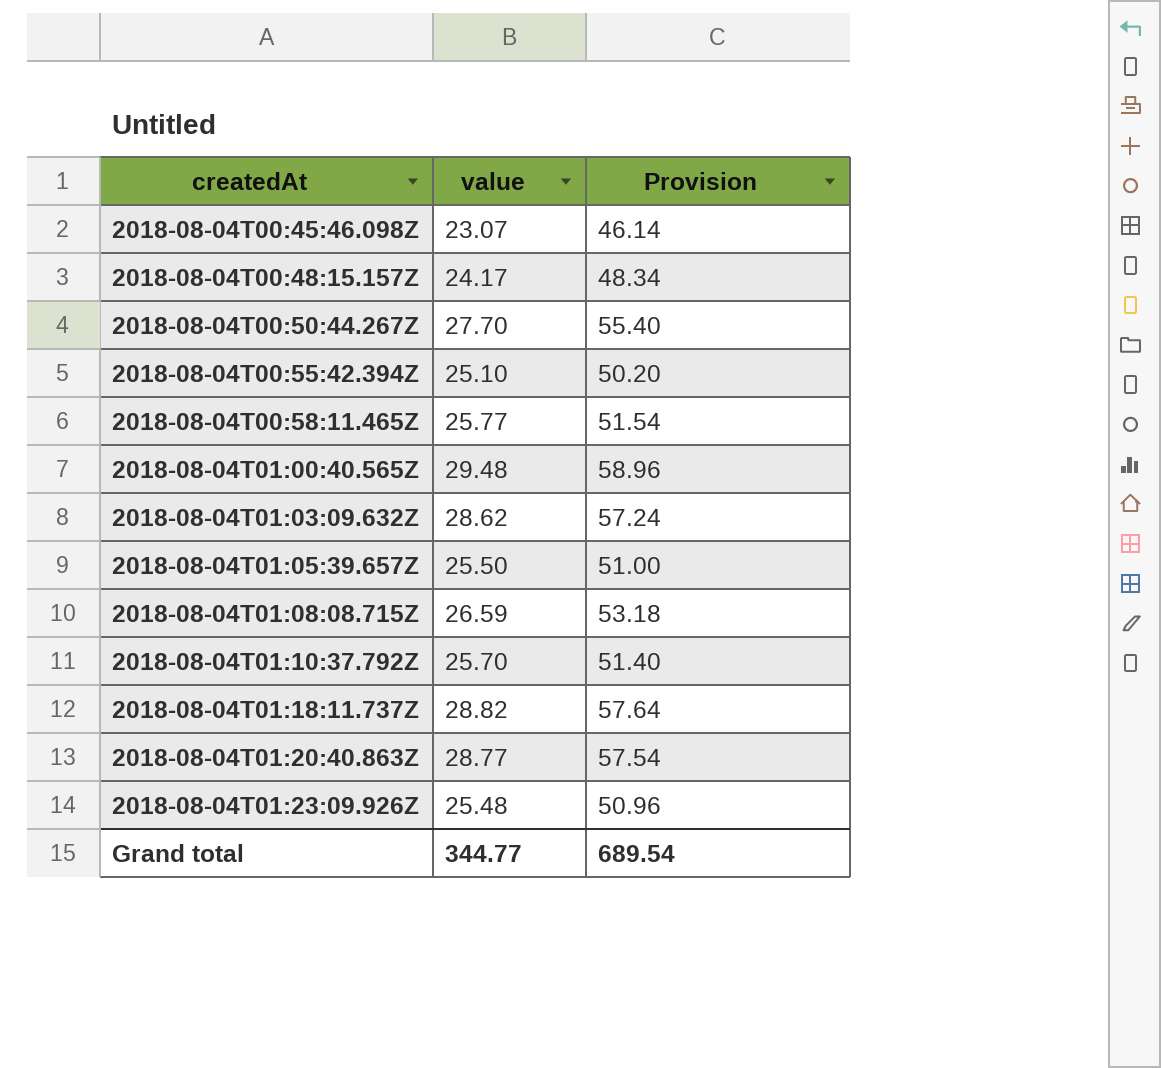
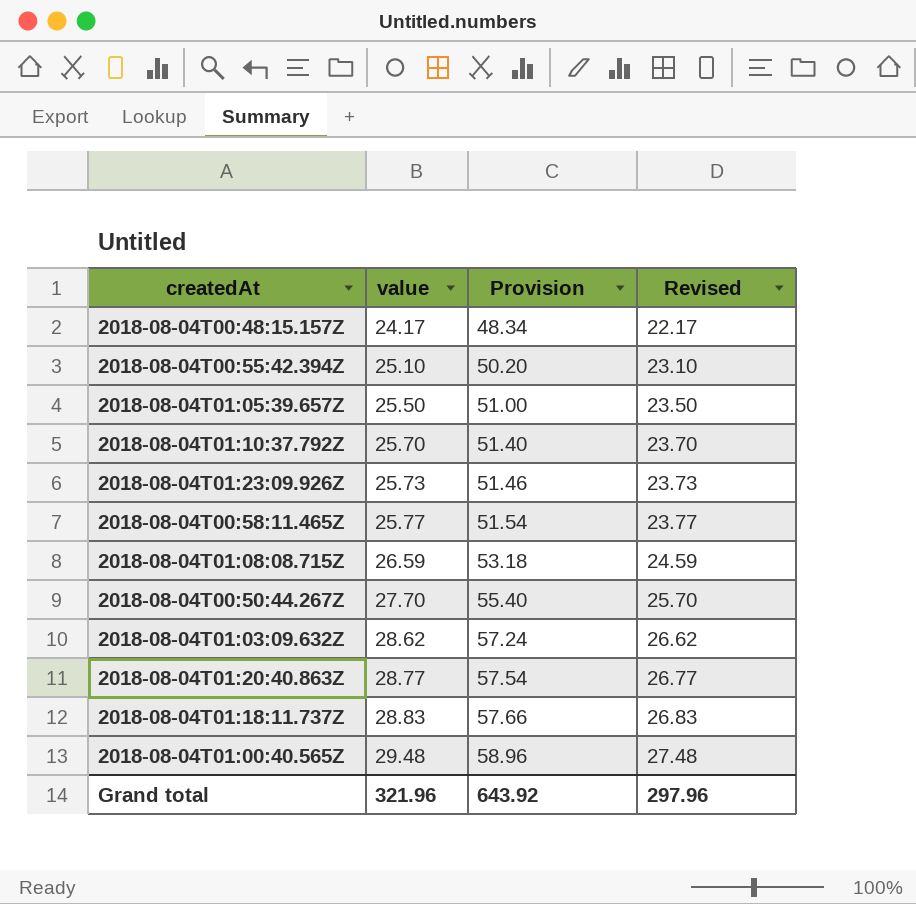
row order: createdAt ascending -> value ascending
column Revised | formula: none -> [value] - 2
row 2018-08-04T00:45:46.098Z: 23.07 | 46.14 -> none
2018-08-04T01:23:09.926Z | value: 25.48 -> 25.73
2018-08-04T01:23:09.926Z | Provision: 50.96 -> 51.46
2018-08-04T01:18:11.737Z | value: 28.82 -> 28.83
2018-08-04T01:18:11.737Z | Provision: 57.64 -> 57.66
Grand total | value: 344.77 -> 321.96
Grand total | Provision: 689.54 -> 643.92

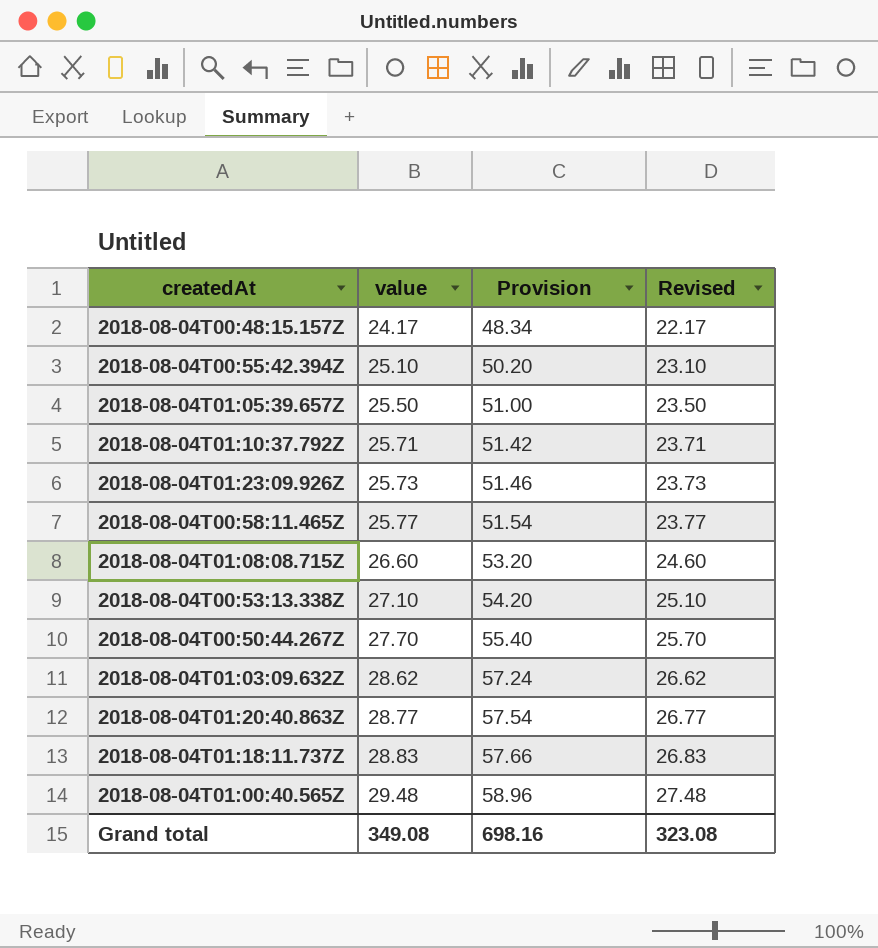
2018-08-04T01:10:37.792Z | value: 25.70 -> 25.71
2018-08-04T01:10:37.792Z | Provision: 51.40 -> 51.42
2018-08-04T01:10:37.792Z | Revised: 23.70 -> 23.71
2018-08-04T01:08:08.715Z | value: 26.59 -> 26.60
2018-08-04T01:08:08.715Z | Provision: 53.18 -> 53.20
2018-08-04T01:08:08.715Z | Revised: 24.59 -> 24.60
row 2018-08-04T00:53:13.338Z: none -> 27.10 | 54.20 | 25.10
Grand total | value: 321.96 -> 349.08
Grand total | Provision: 643.92 -> 698.16
Grand total | Revised: 297.96 -> 323.08

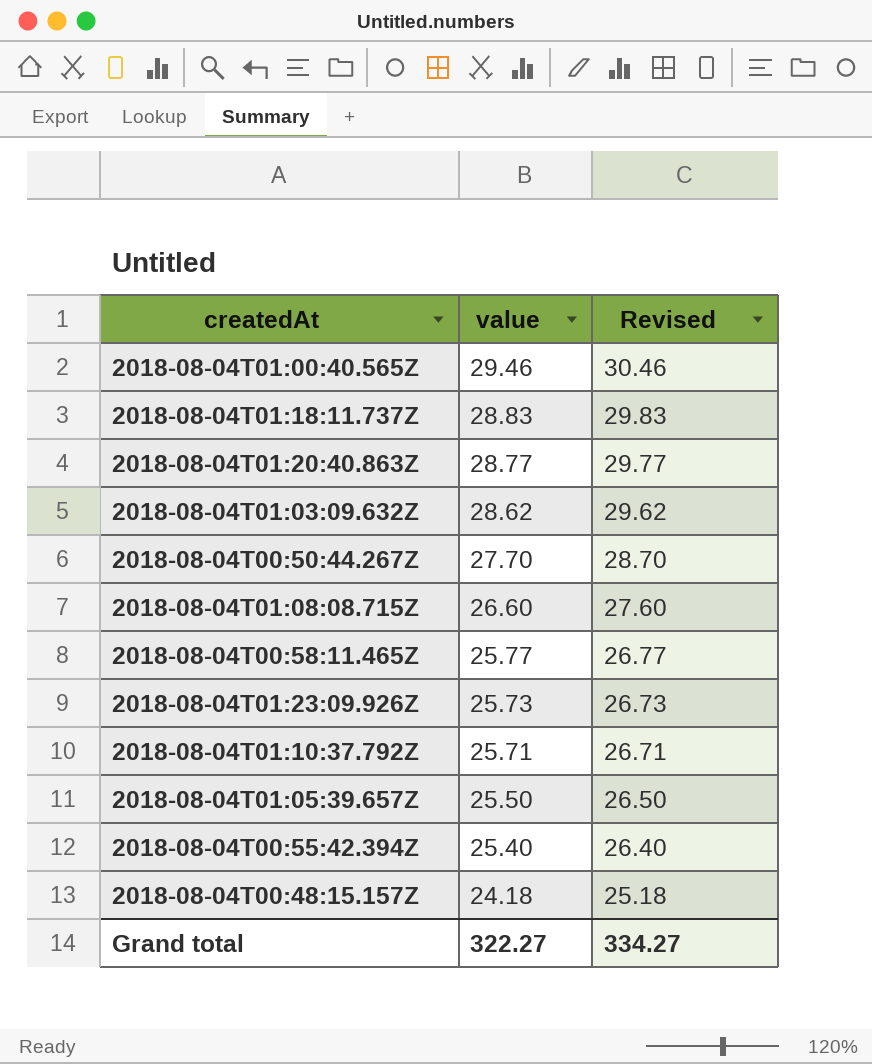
row order: value ascending -> value descending
column Provision | formula: [value] * 2 -> none
column Revised | formula: [value] - 2 -> [value] + 1
row 2018-08-04T00:53:13.338Z: 27.10 | 54.20 | 25.10 -> none
2018-08-04T01:00:40.565Z | value: 29.48 -> 29.46
2018-08-04T00:55:42.394Z | value: 25.10 -> 25.40
2018-08-04T00:48:15.157Z | value: 24.17 -> 24.18
Grand total | value: 349.08 -> 322.27
Grand total | Revised: 323.08 -> 334.27

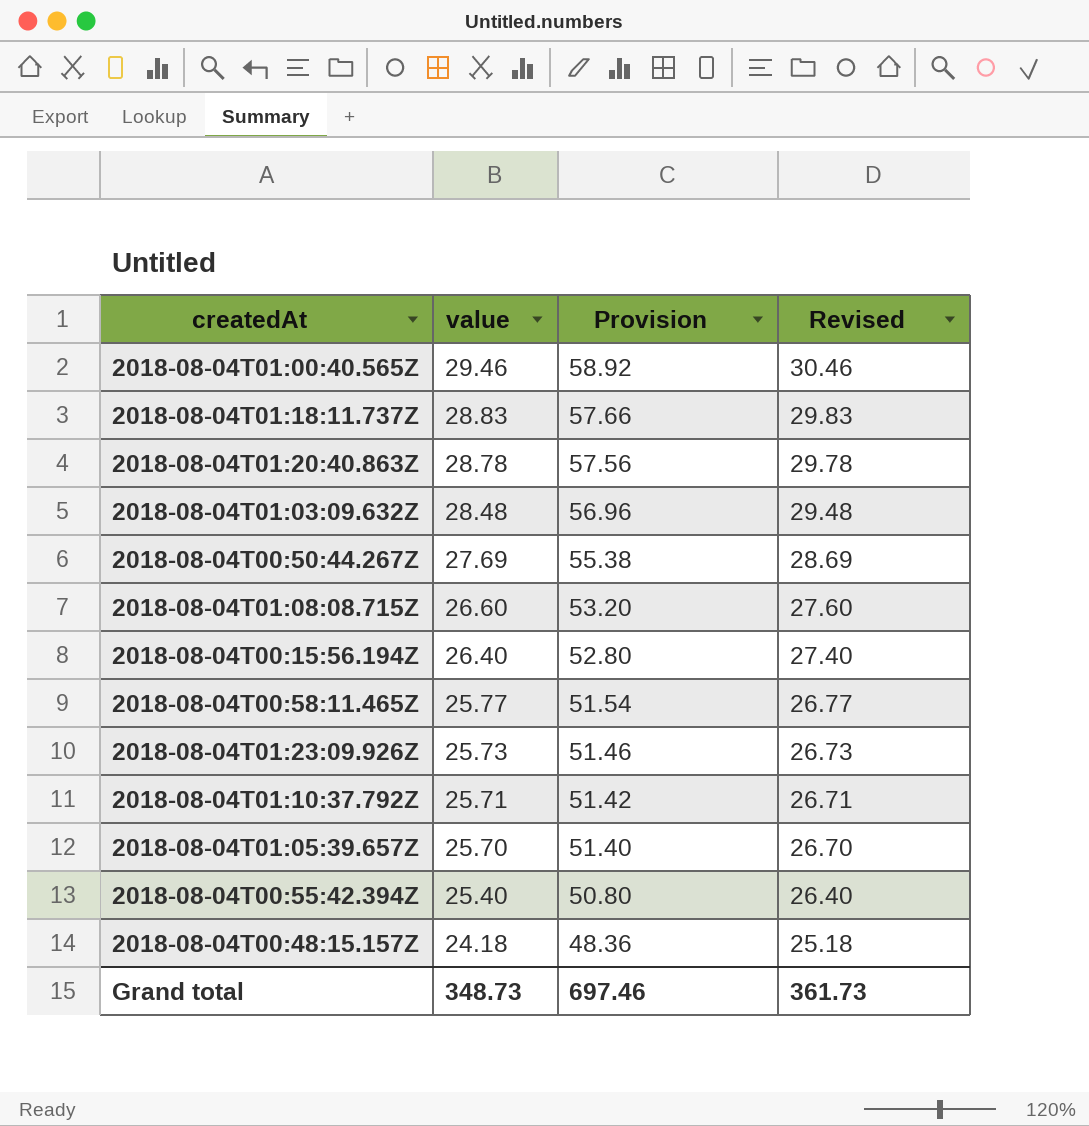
column Provision | formula: none -> [value] * 2
2018-08-04T01:20:40.863Z | value: 28.77 -> 28.78
2018-08-04T01:20:40.863Z | Revised: 29.77 -> 29.78
2018-08-04T01:03:09.632Z | value: 28.62 -> 28.48
2018-08-04T01:03:09.632Z | Revised: 29.62 -> 29.48
2018-08-04T00:50:44.267Z | value: 27.70 -> 27.69
2018-08-04T00:50:44.267Z | Revised: 28.70 -> 28.69
row 2018-08-04T00:15:56.194Z: none -> 26.40 | 52.80 | 27.40
2018-08-04T01:05:39.657Z | value: 25.50 -> 25.70
2018-08-04T01:05:39.657Z | Revised: 26.50 -> 26.70
Grand total | value: 322.27 -> 348.73
Grand total | Revised: 334.27 -> 361.73

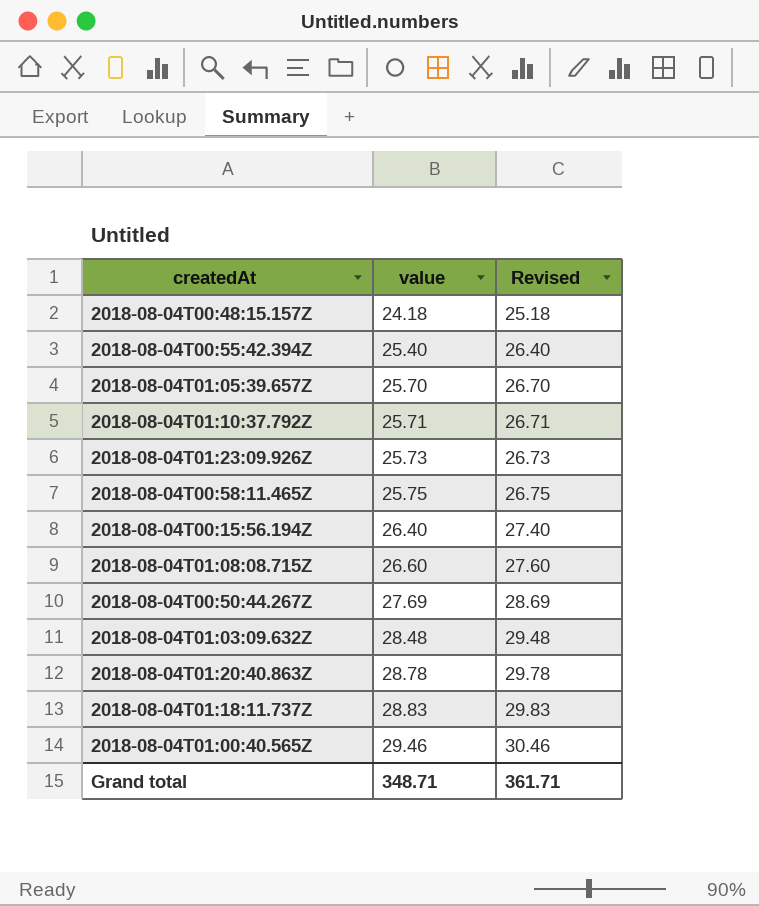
row order: value descending -> value ascending
column Provision | formula: [value] * 2 -> none
2018-08-04T00:58:11.465Z | value: 25.77 -> 25.75
2018-08-04T00:58:11.465Z | Revised: 26.77 -> 26.75
Grand total | value: 348.73 -> 348.71
Grand total | Revised: 361.73 -> 361.71

